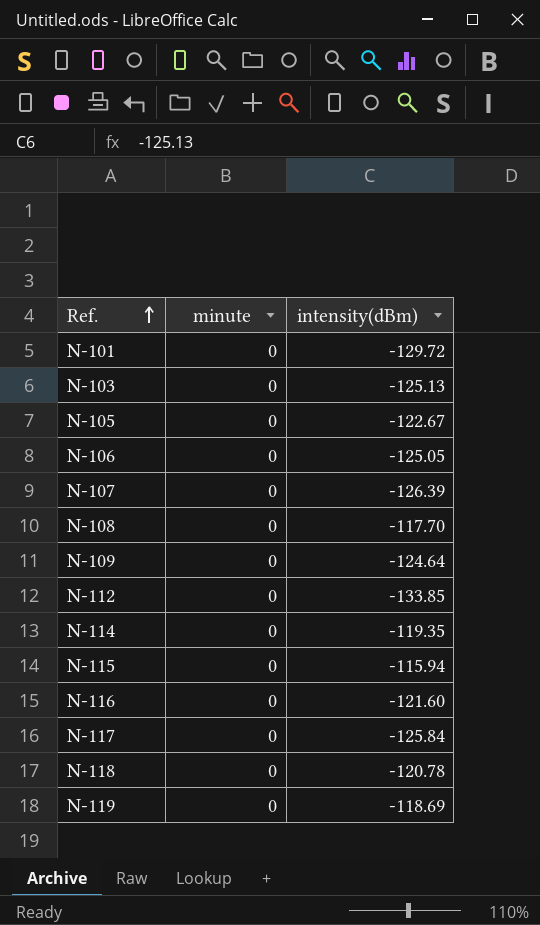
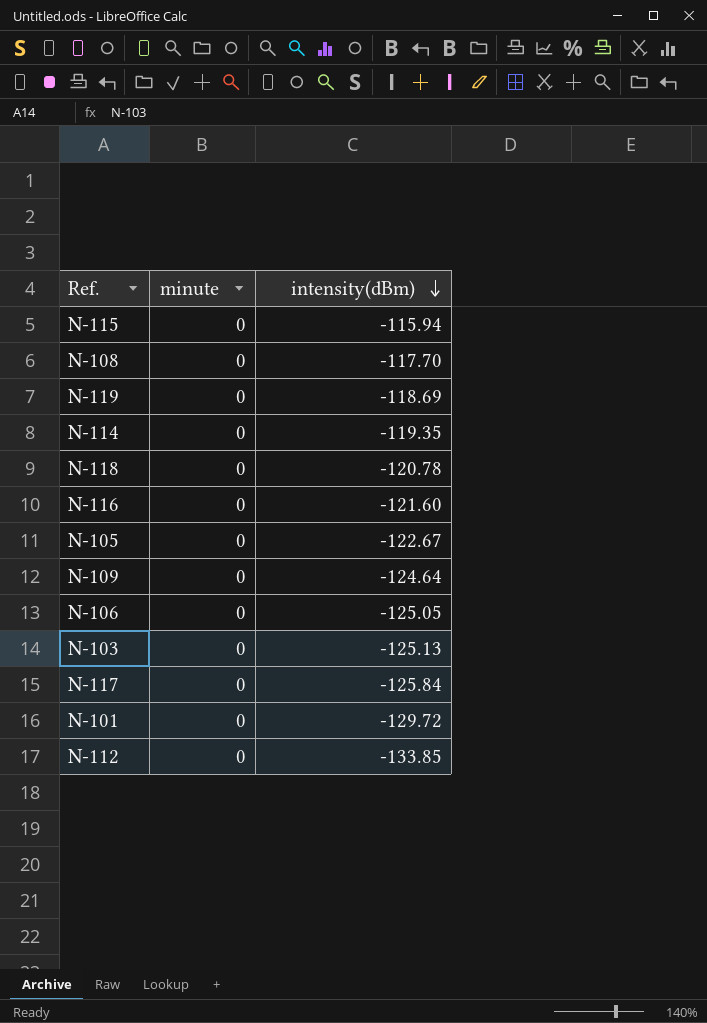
row order: Ref. ascending -> intensity(dBm) descending
row N-107: 0 | -126.39 -> none

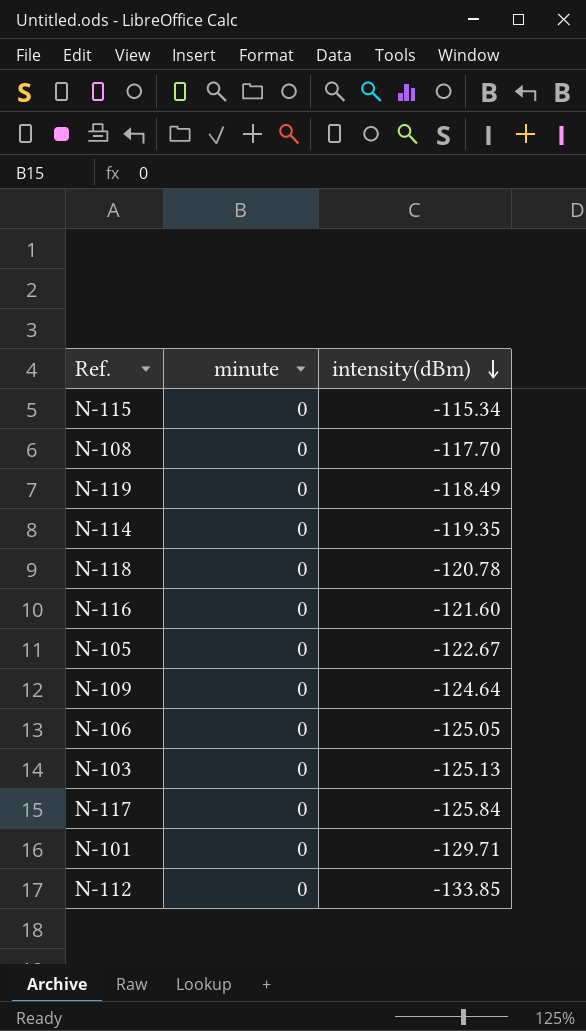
N-115 | intensity(dBm): -115.94 -> -115.34
N-119 | intensity(dBm): -118.69 -> -118.49
N-101 | intensity(dBm): -129.72 -> -129.71

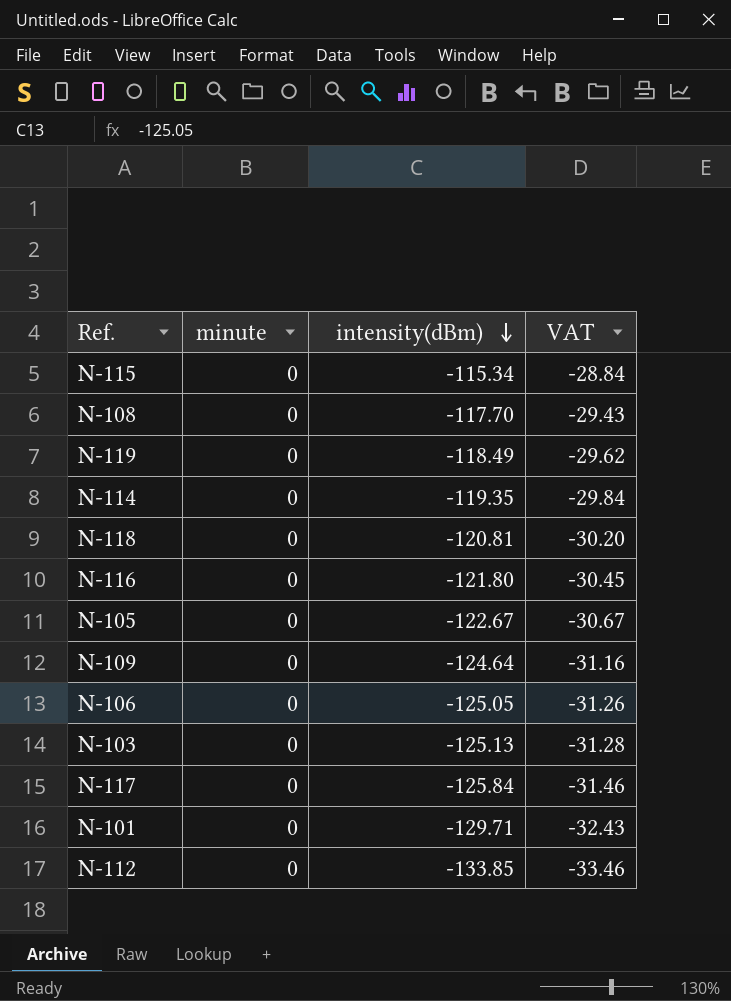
column VAT | formula: none -> [intensity(dBm)] * 0.25
N-118 | intensity(dBm): -120.78 -> -120.81
N-116 | intensity(dBm): -121.60 -> -121.80

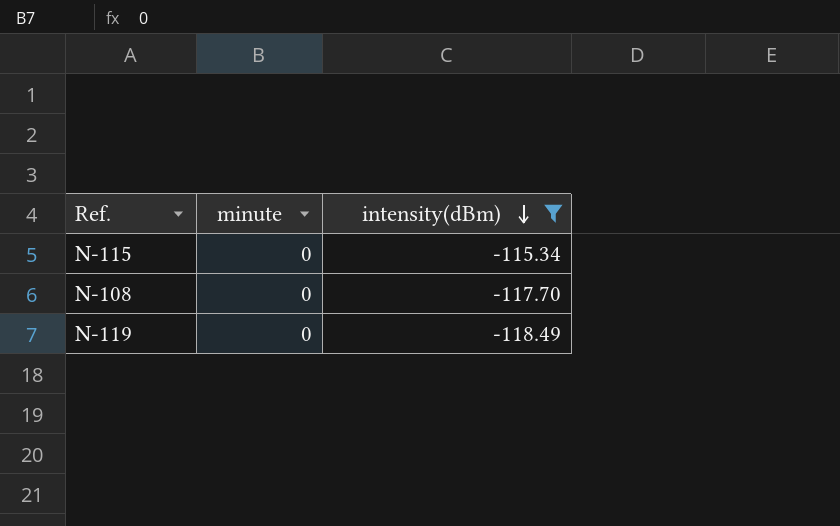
filter: none -> intensity(dBm) >= -118.49
column VAT | formula: [intensity(dBm)] * 0.25 -> none

